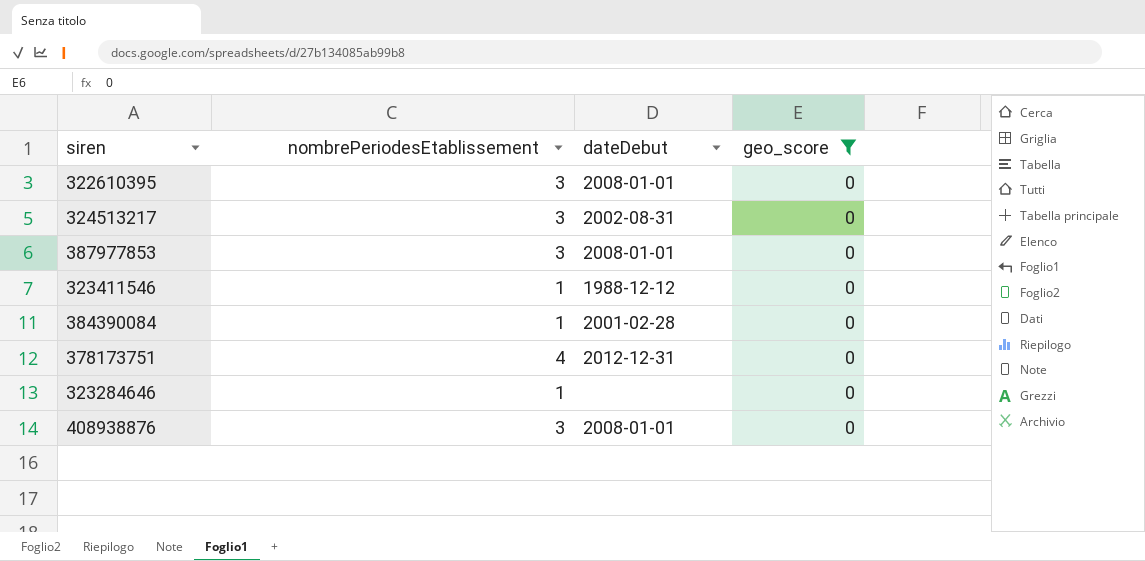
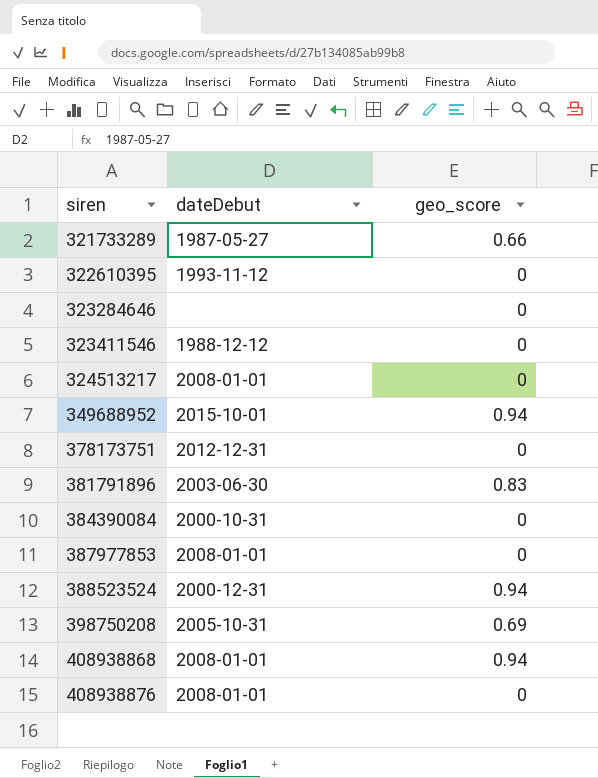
filter: geo_score = 0 -> none
row order: none -> siren ascending
column nombrePeriodesEtablissement | position: 2 -> none
322610395 | dateDebut: 2008-01-01 -> 1993-11-12
324513217 | dateDebut: 2002-08-31 -> 2008-01-01
384390084 | dateDebut: 2001-02-28 -> 2000-10-31

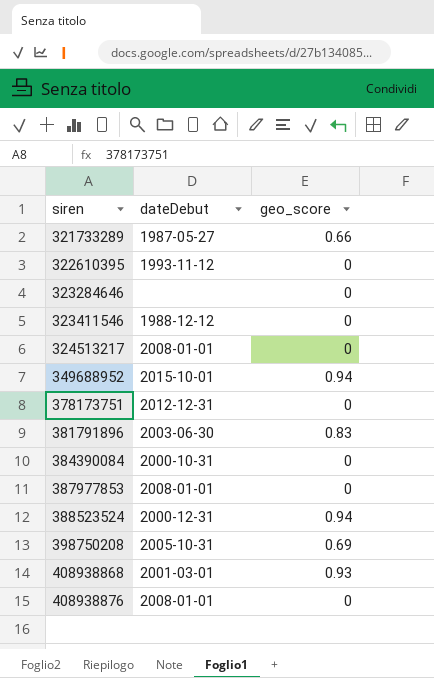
408938868 | dateDebut: 2008-01-01 -> 2001-03-01
408938868 | geo_score: 0.94 -> 0.93

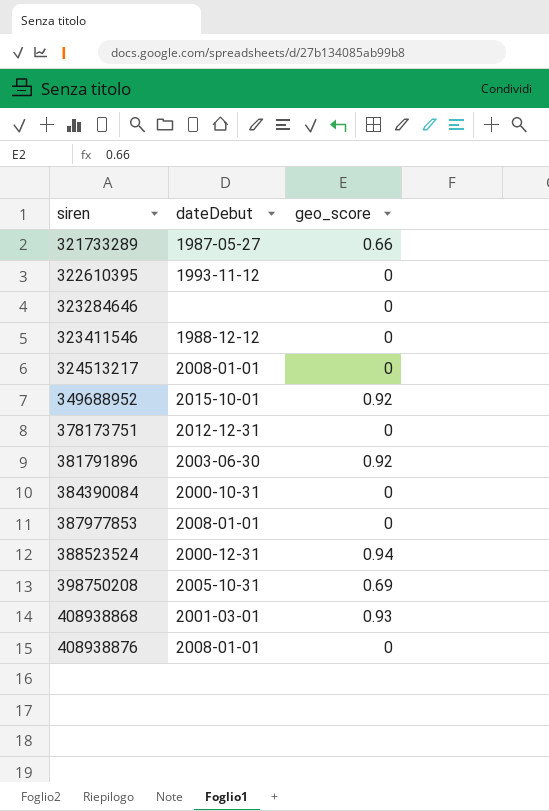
349688952 | geo_score: 0.94 -> 0.92
381791896 | geo_score: 0.83 -> 0.92

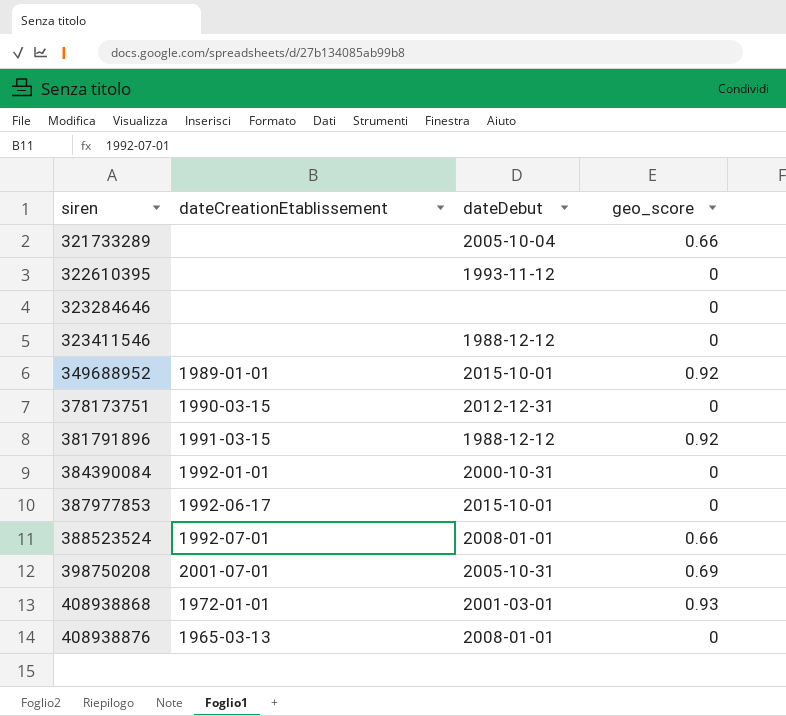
column dateCreationEtablissement | position: none -> 2
row 324513217: 2008-01-01 | 0 -> none
321733289 | dateDebut: 1987-05-27 -> 2005-10-04
381791896 | dateDebut: 2003-06-30 -> 1988-12-12
387977853 | dateDebut: 2008-01-01 -> 2015-10-01
388523524 | dateDebut: 2000-12-31 -> 2008-01-01
388523524 | geo_score: 0.94 -> 0.66

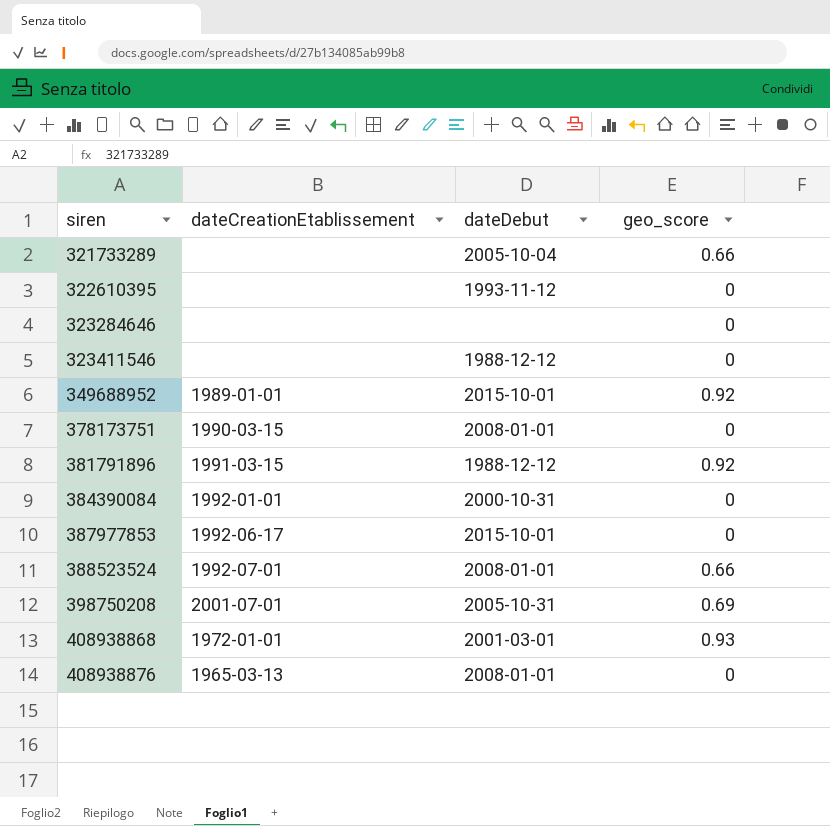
378173751 | dateDebut: 2012-12-31 -> 2008-01-01

